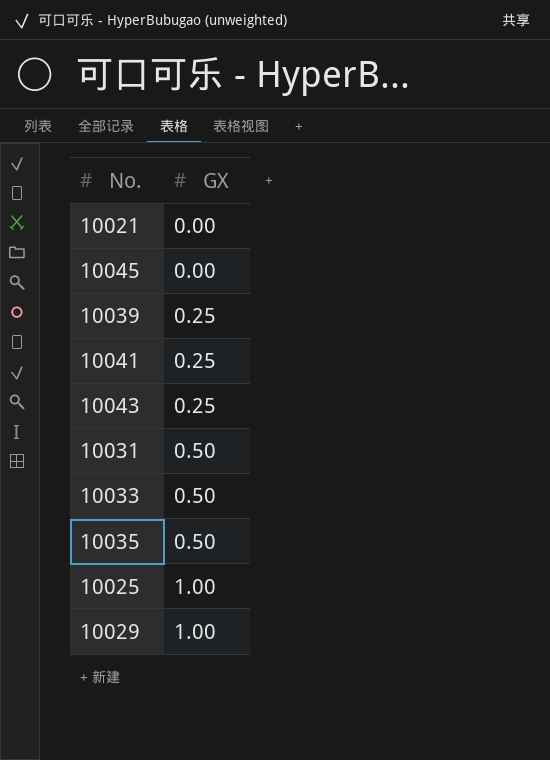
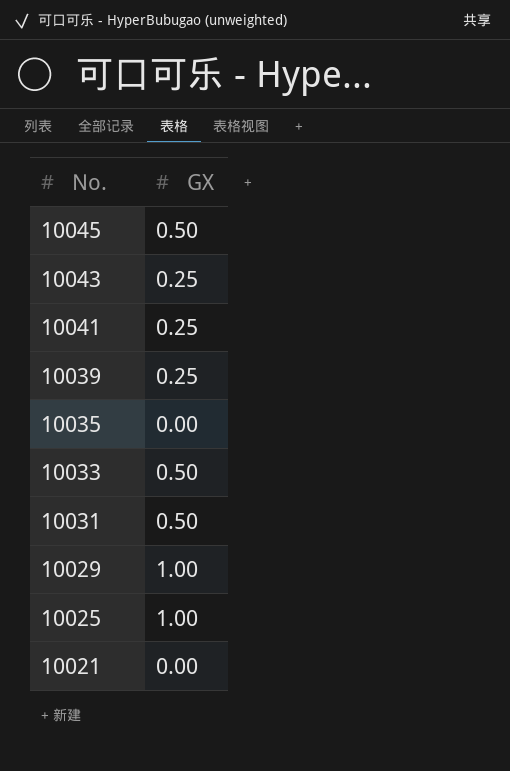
row order: GX ascending -> No. descending
10045 | GX: 0.00 -> 0.50
10035 | GX: 0.50 -> 0.00

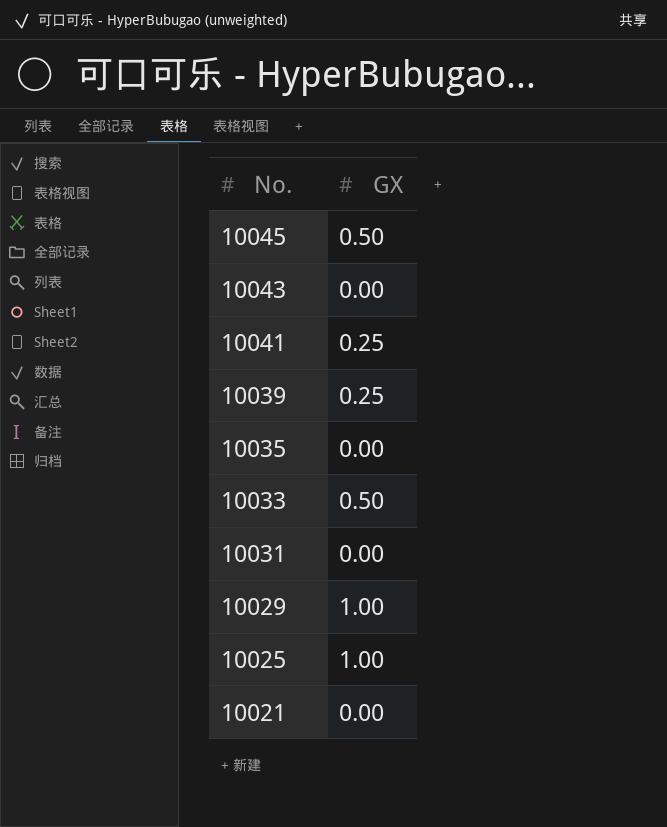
10043 | GX: 0.25 -> 0.00
10031 | GX: 0.50 -> 0.00

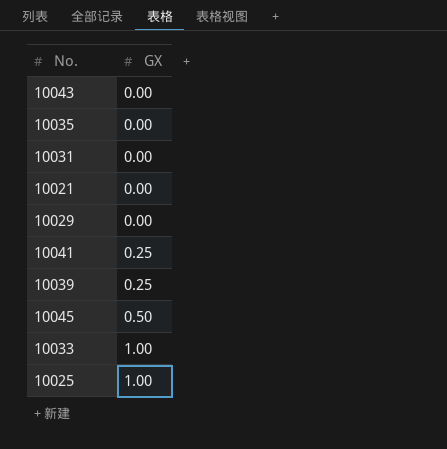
row order: No. descending -> GX ascending
10029 | GX: 1.00 -> 0.00
10033 | GX: 0.50 -> 1.00

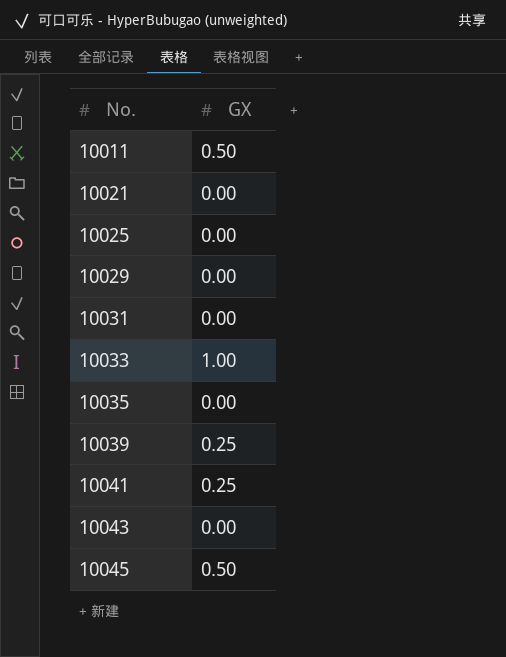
row order: GX ascending -> No. ascending
row 10011: none -> 0.50
10025 | GX: 1.00 -> 0.00

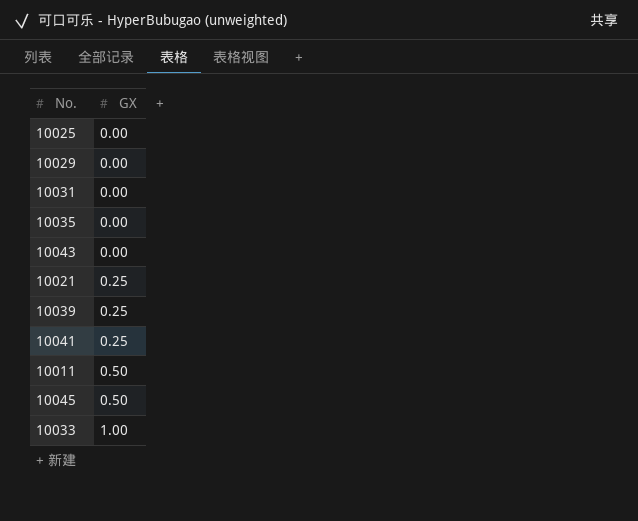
row order: No. ascending -> GX ascending
10021 | GX: 0.00 -> 0.25

